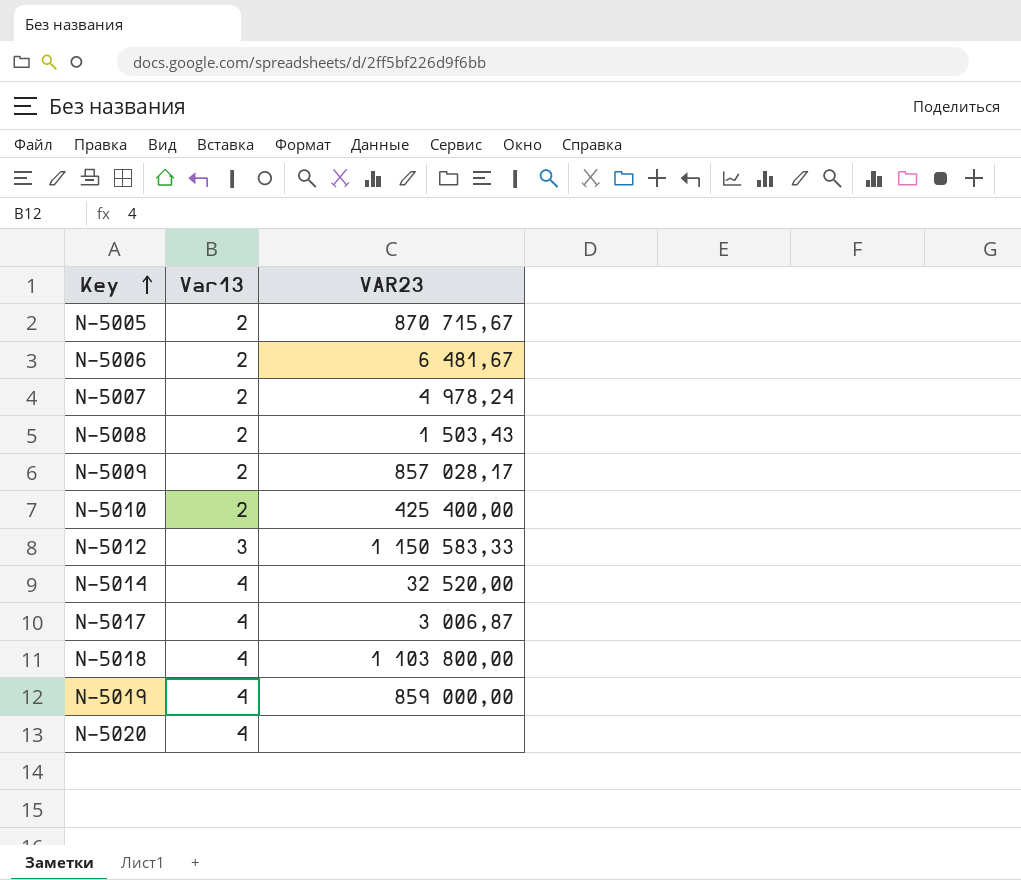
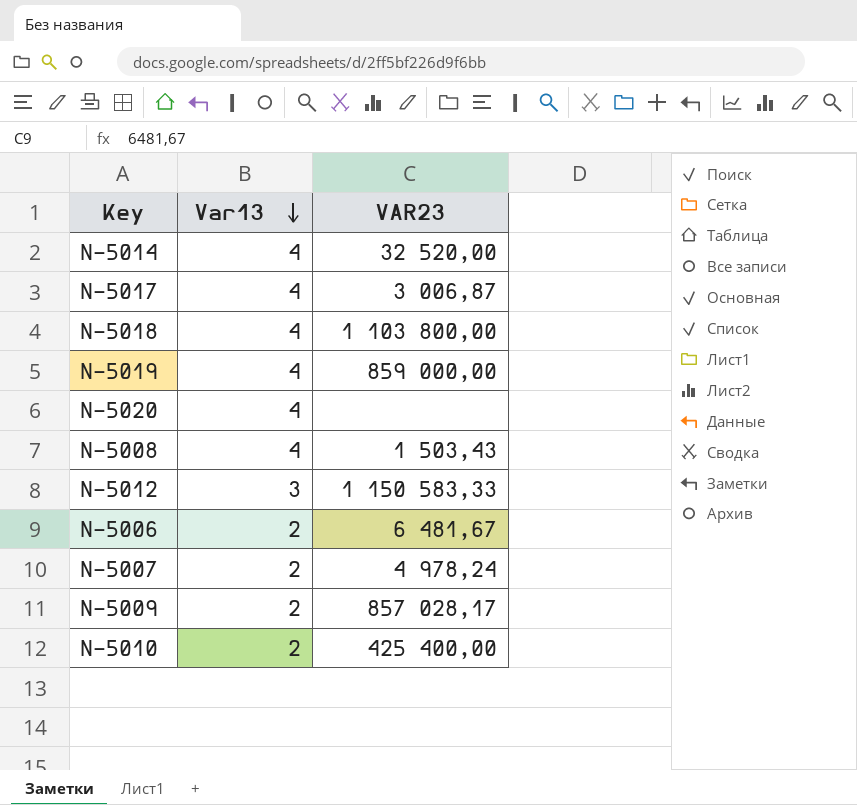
row order: Key ascending -> Var13 descending
row N-5005: 2 | 870 715,67 -> none
N-5008 | Var13: 2 -> 4

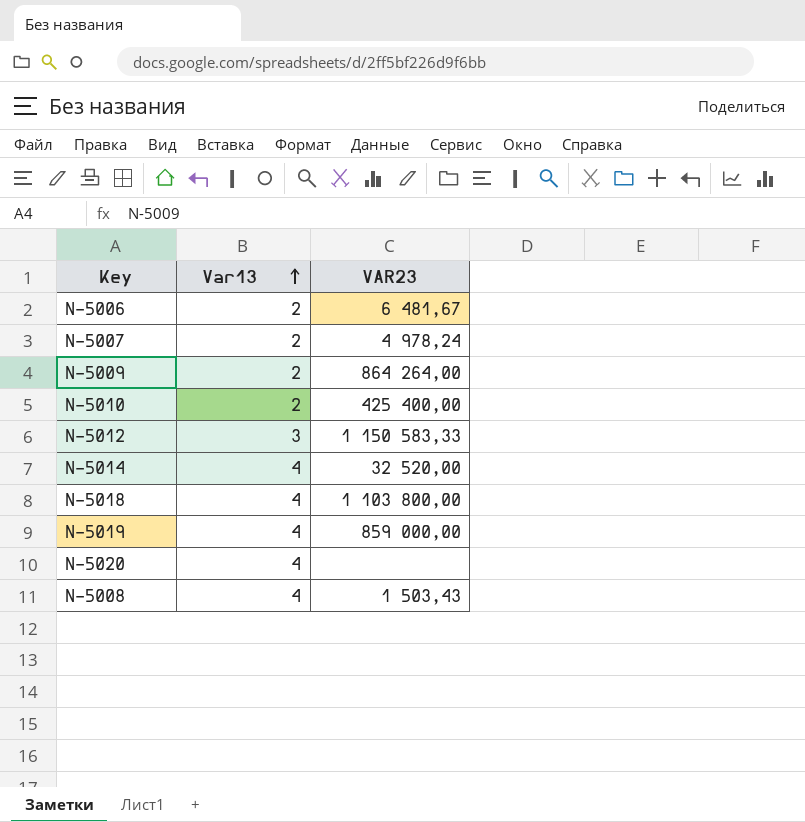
row order: Var13 descending -> Var13 ascending
row N-5017: 4 | 3 006,87 -> none
N-5009 | VAR23: 857 028,17 -> 864 264,00

